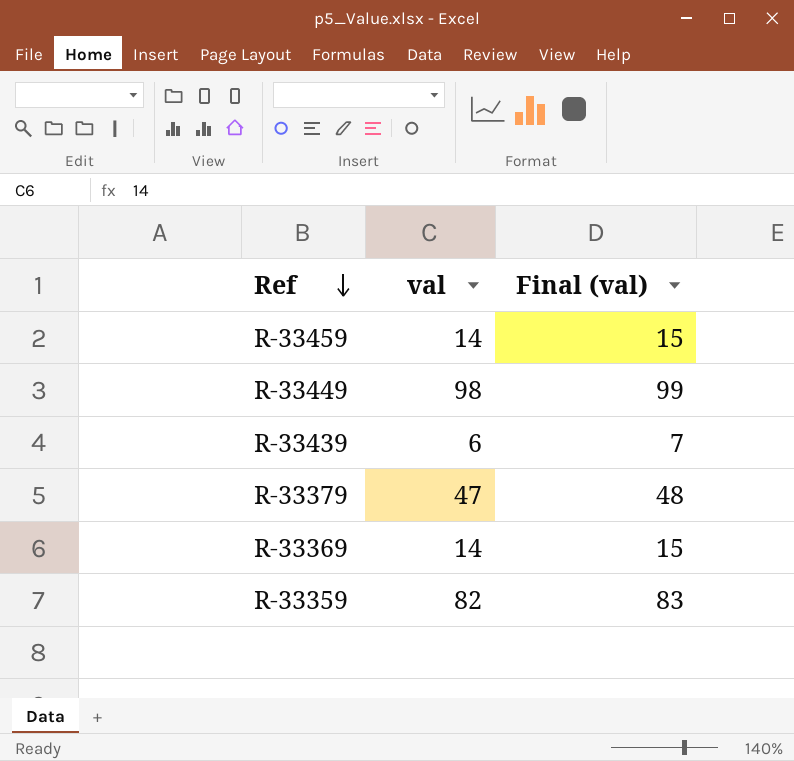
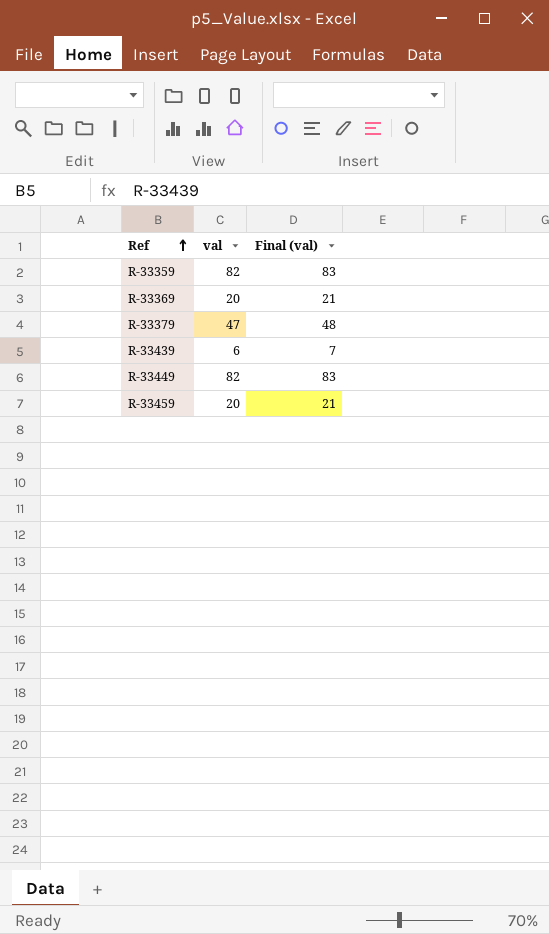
row order: Ref descending -> Ref ascending
R-33369 | val: 14 -> 20
R-33369 | Final (val): 15 -> 21
R-33449 | val: 98 -> 82
R-33449 | Final (val): 99 -> 83
R-33459 | val: 14 -> 20
R-33459 | Final (val): 15 -> 21

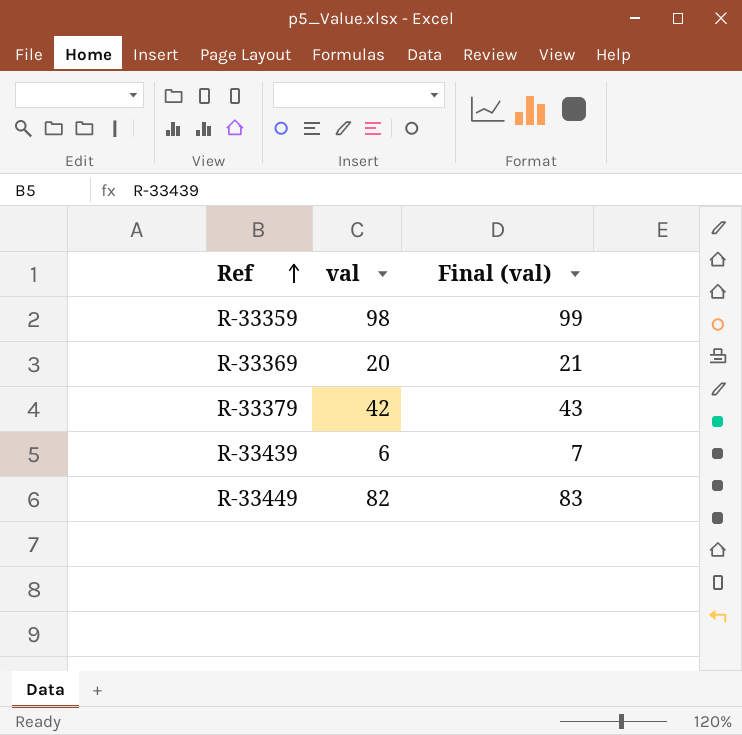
row R-33459: 20 | 21 -> none
R-33359 | val: 82 -> 98
R-33359 | Final (val): 83 -> 99
R-33379 | val: 47 -> 42
R-33379 | Final (val): 48 -> 43

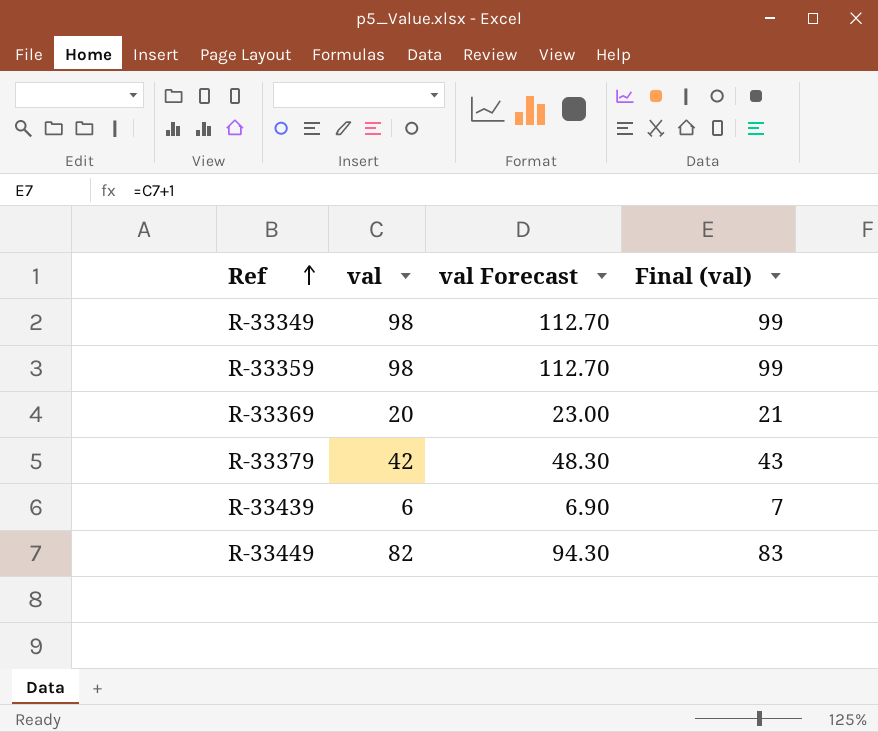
column val Forecast | formula: none -> [val] * 1.15
row R-33349: none -> 98 | 112.70 | 99

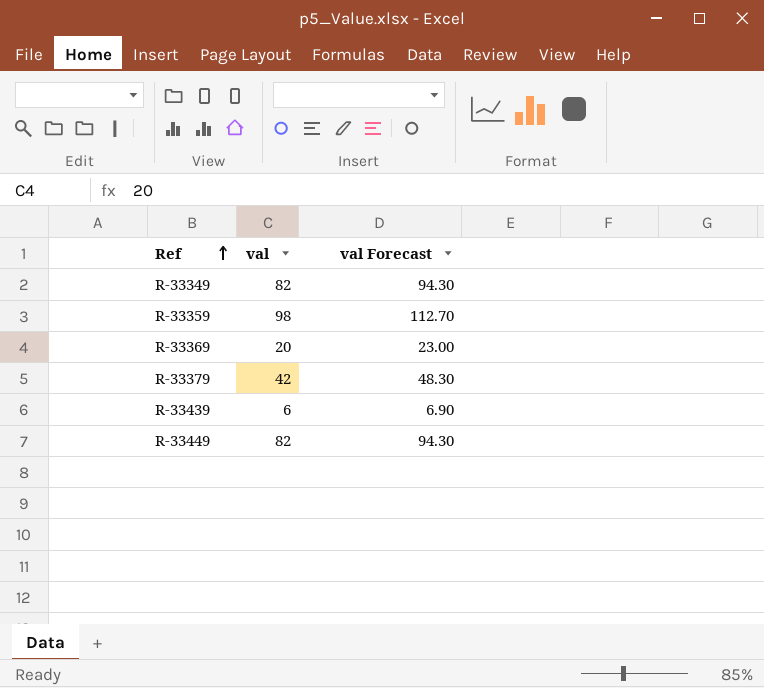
column Final (val) | formula: [val] + 1 -> none
R-33349 | val: 98 -> 82
R-33349 | val Forecast: 112.70 -> 94.30

